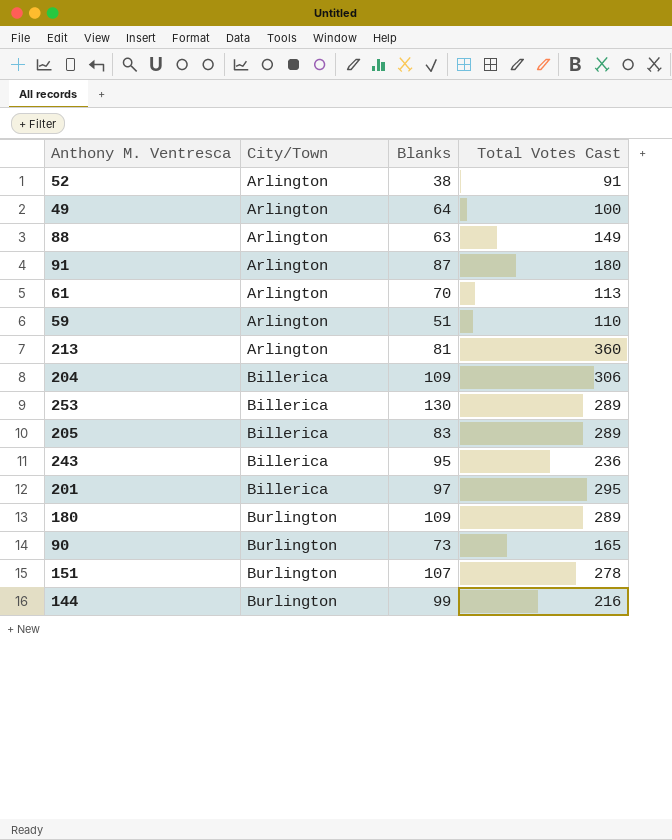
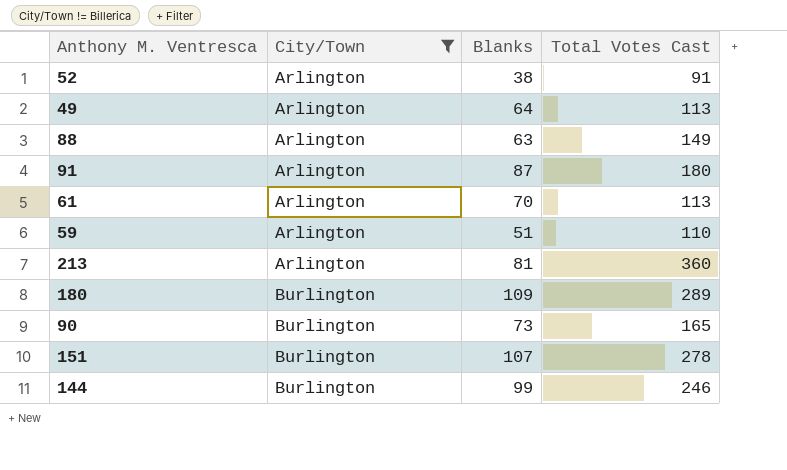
filter: none -> City/Town != Billerica
49 | Total Votes Cast: 100 -> 113
144 | Total Votes Cast: 216 -> 246

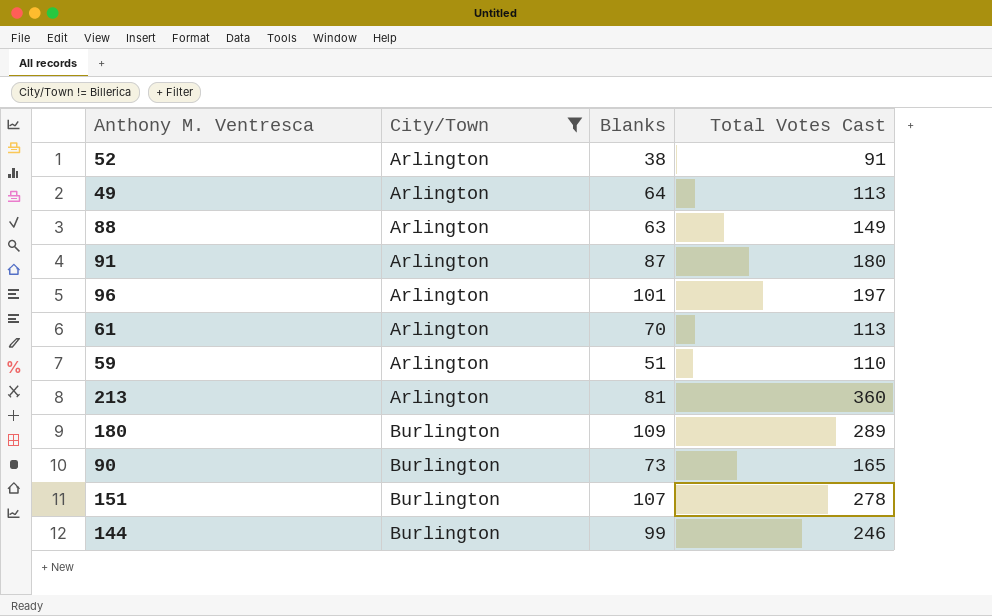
row 96: none -> Arlington | 101 | 197

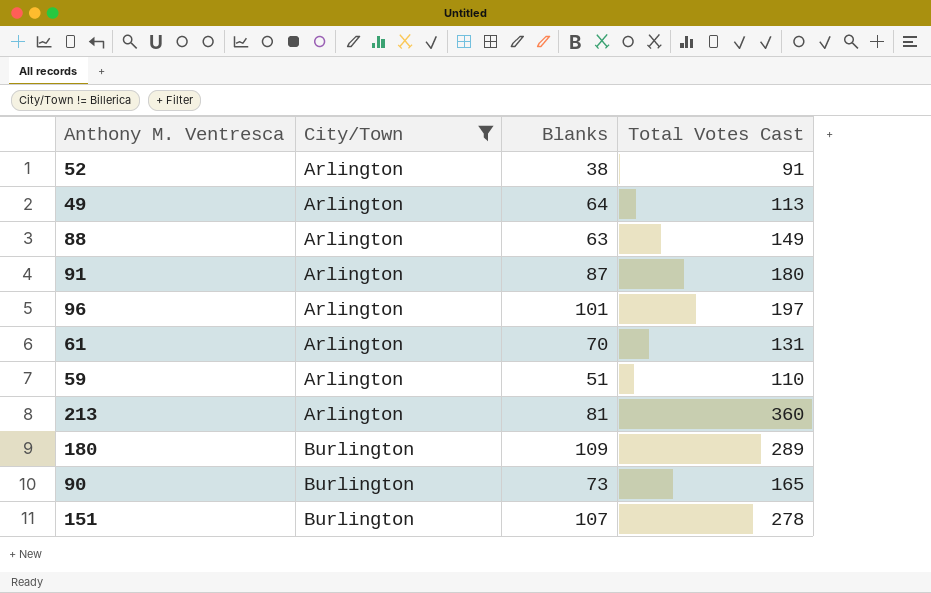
row 144: Burlington | 99 | 246 -> none
61 | Total Votes Cast: 113 -> 131

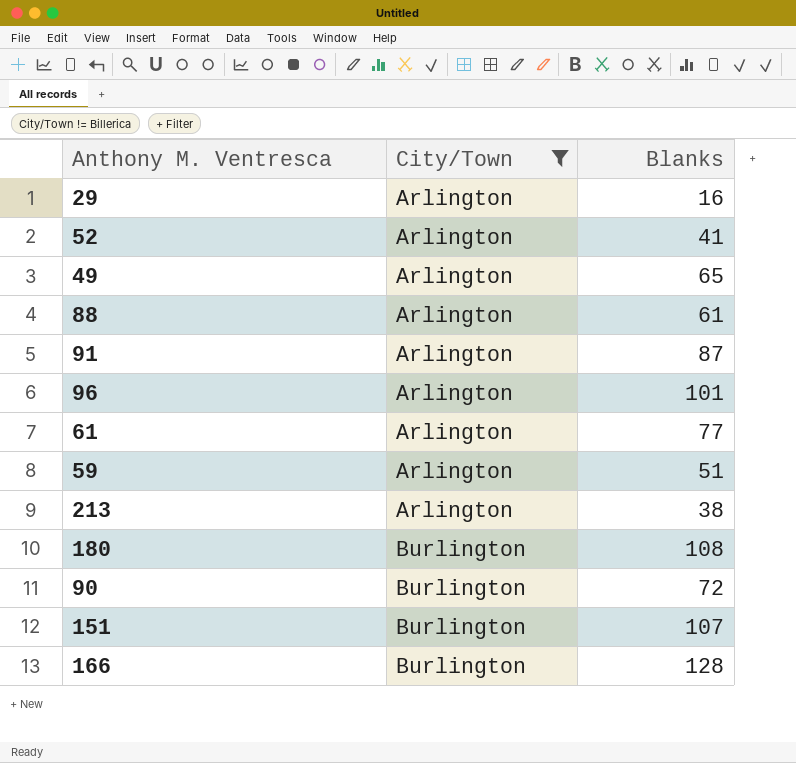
column Total Votes Cast | position: 4 -> none
row 29: none -> Arlington | 16
52 | Blanks: 38 -> 41
49 | Blanks: 64 -> 65
88 | Blanks: 63 -> 61
61 | Blanks: 70 -> 77
213 | Blanks: 81 -> 38
180 | Blanks: 109 -> 108
90 | Blanks: 73 -> 72
row 166: none -> Burlington | 128

